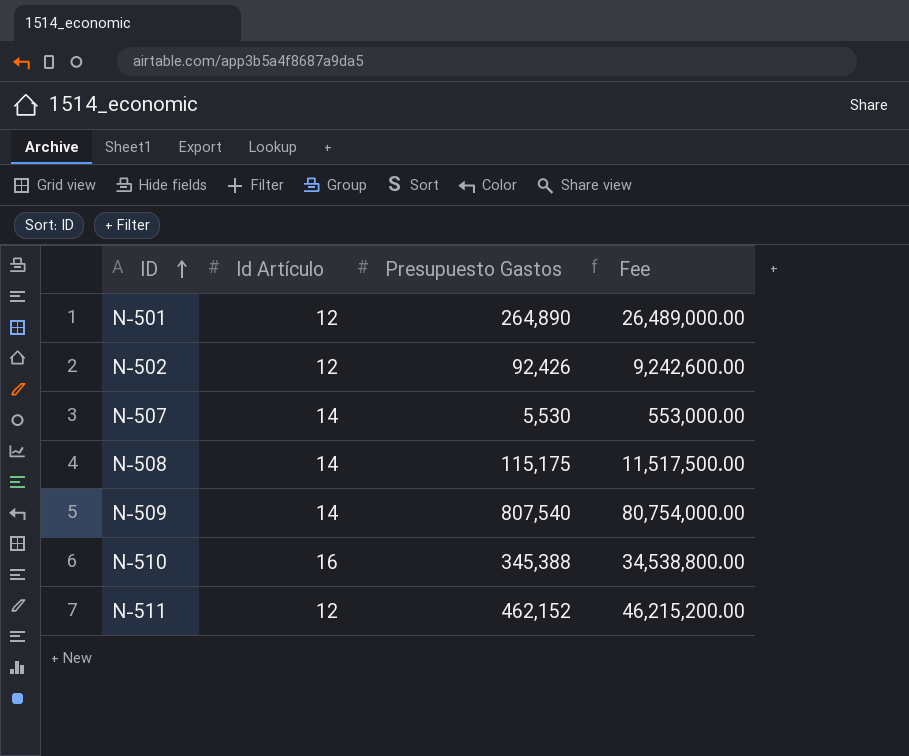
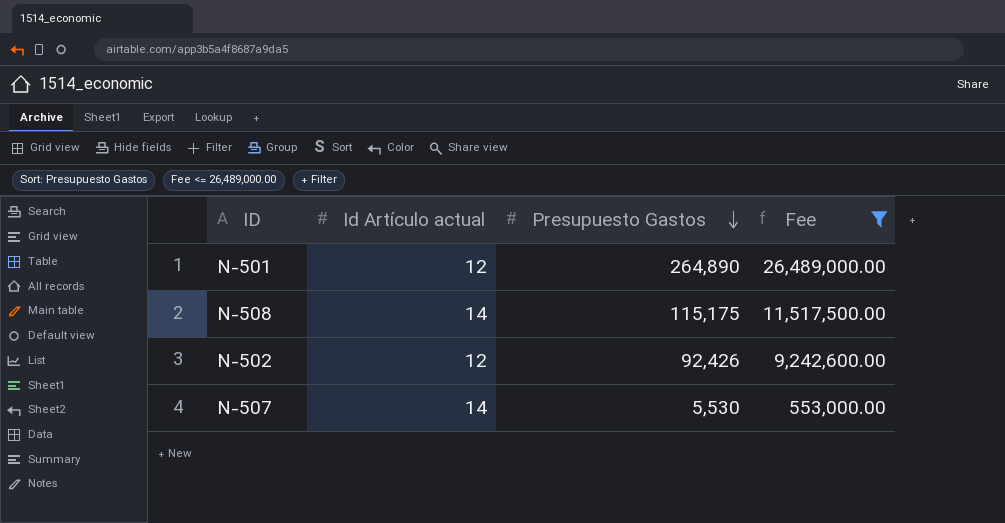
filter: none -> Fee <= 26,489,000.00
row order: ID ascending -> Presupuesto Gastos descending
column name: Id Artículo -> Id Artículo actual

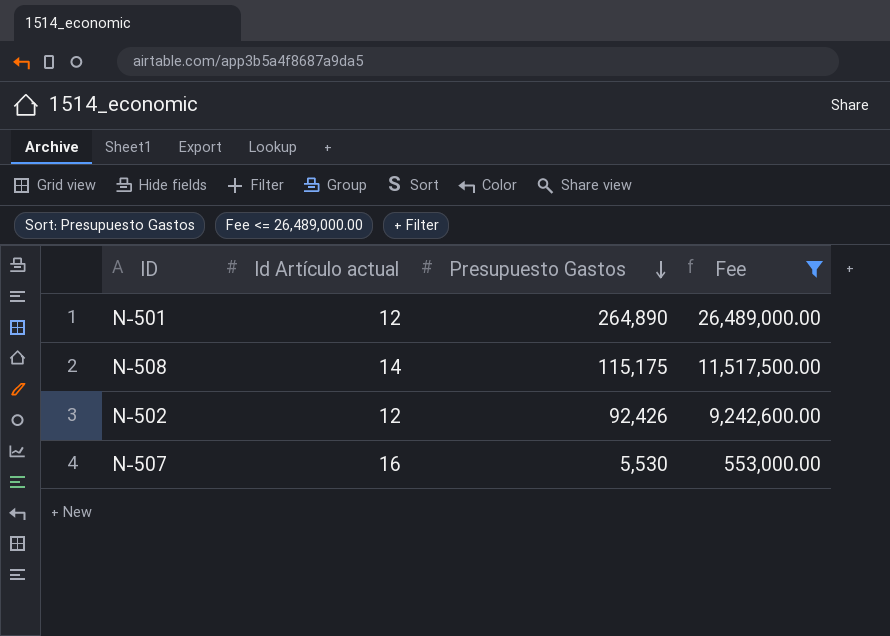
N-507 | Id Artículo actual: 14 -> 16

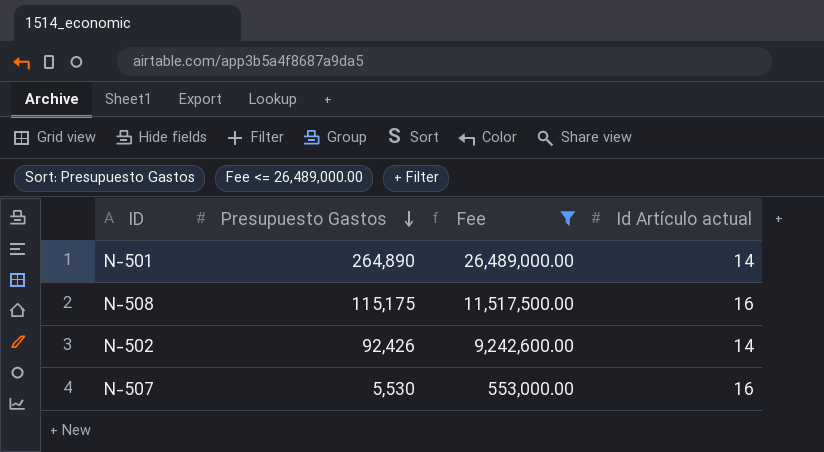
column Id Artículo actual | position: 2 -> 4
N-501 | Id Artículo actual: 12 -> 14
N-508 | Id Artículo actual: 14 -> 16
N-502 | Id Artículo actual: 12 -> 14

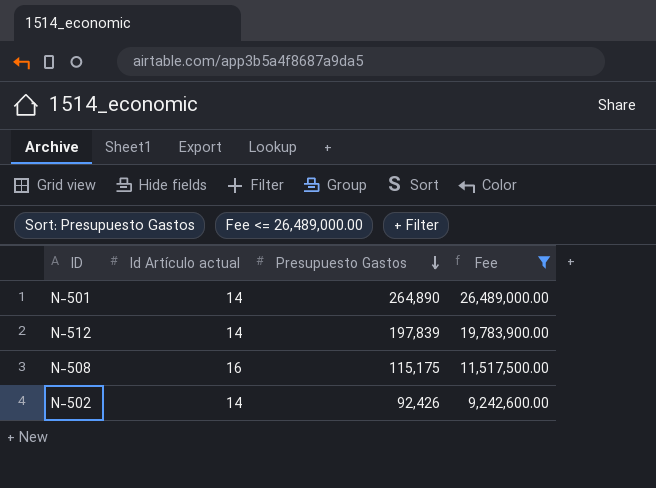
column Id Artículo actual | position: 4 -> 2
row N-507: 5,530 | 553,000.00 | 16 -> none
row N-512: none -> 14 | 197,839 | 19,783,900.00

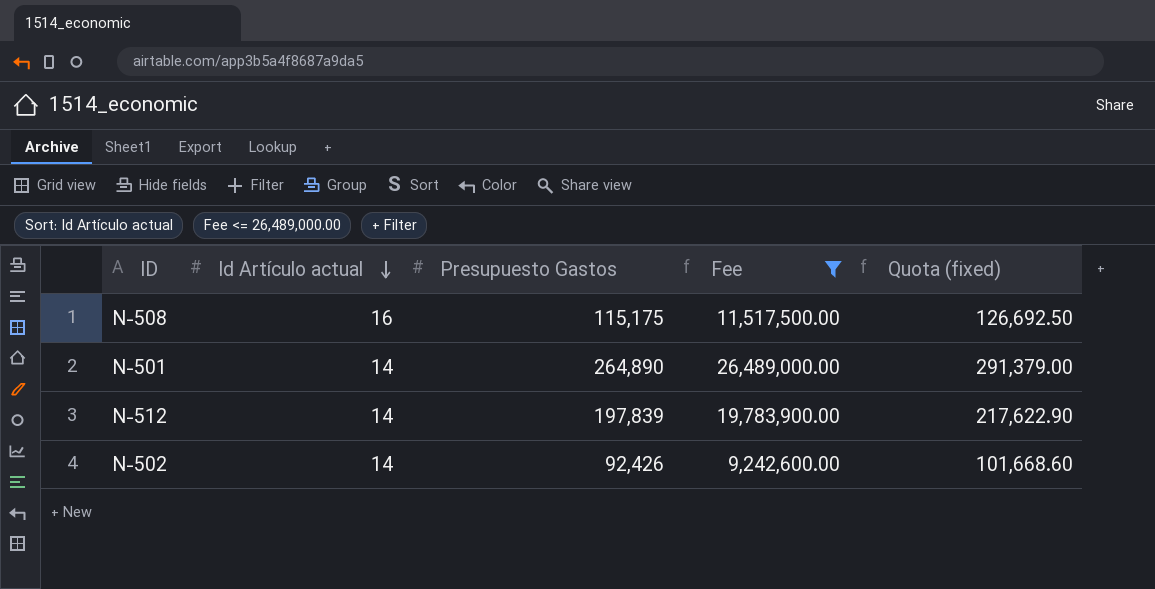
row order: Presupuesto Gastos descending -> Id Artículo actual descending
column Quota (fixed) | formula: none -> [Presupuesto Gastos] * 1.1

